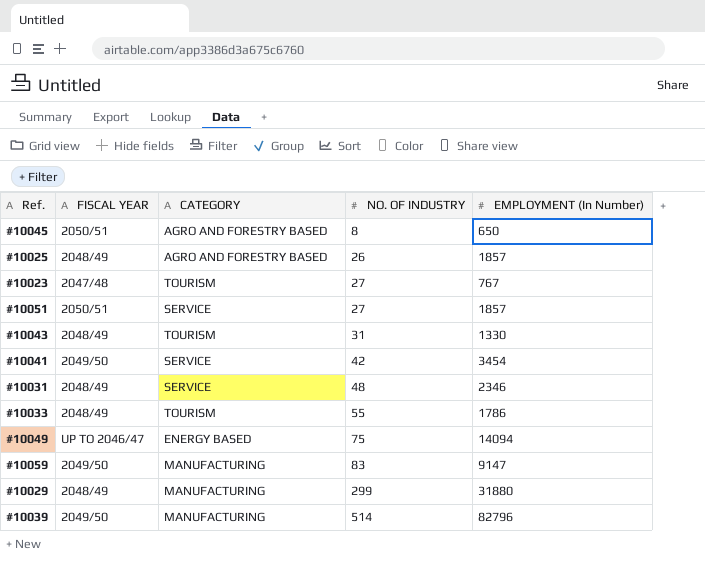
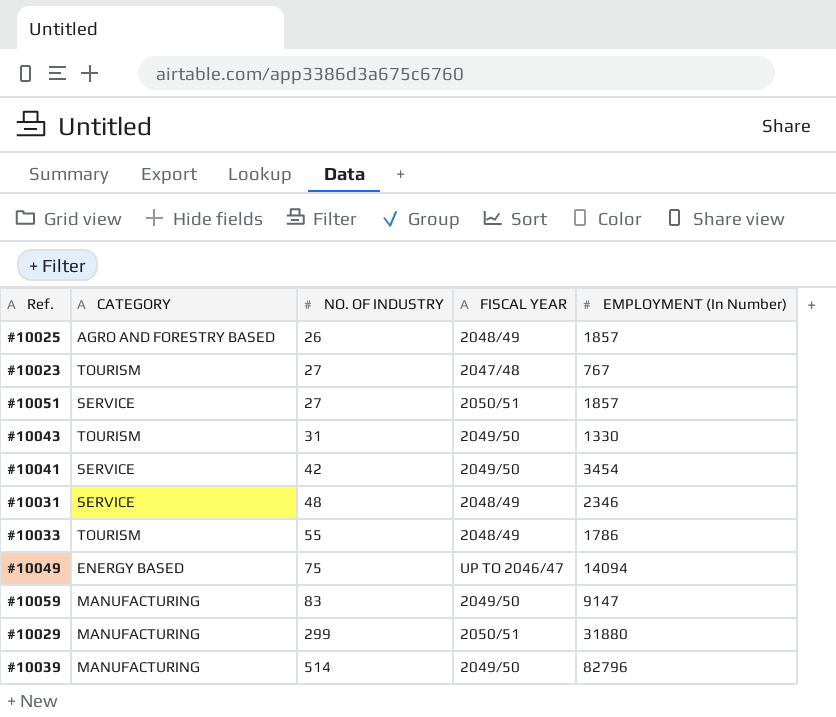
column FISCAL YEAR | position: 2 -> 4
row #10045: 2050/51 | AGRO AND FORESTRY BASED | 8 | 650 -> none
#10043 | FISCAL YEAR: 2048/49 -> 2049/50
#10029 | FISCAL YEAR: 2048/49 -> 2050/51

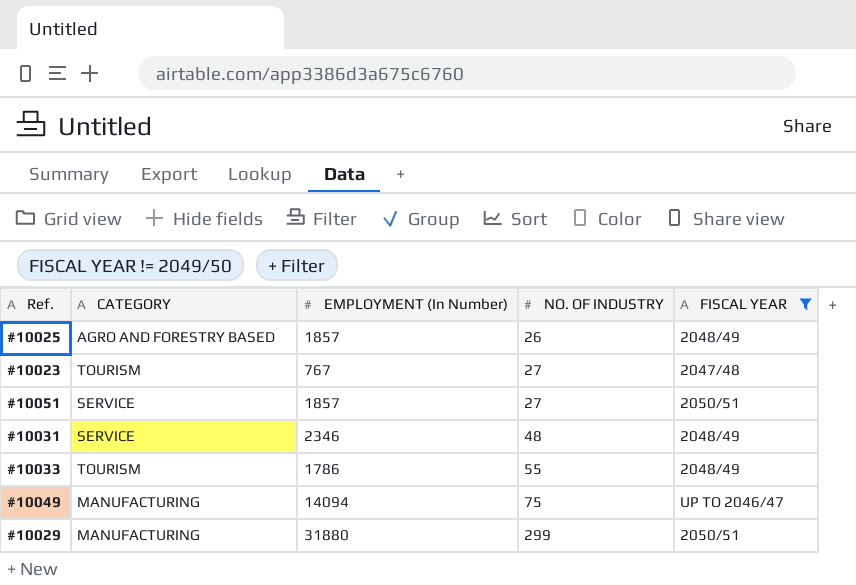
filter: none -> FISCAL YEAR != 2049/50
column EMPLOYMENT (In Number) | position: 5 -> 3
#10049 | CATEGORY: ENERGY BASED -> MANUFACTURING

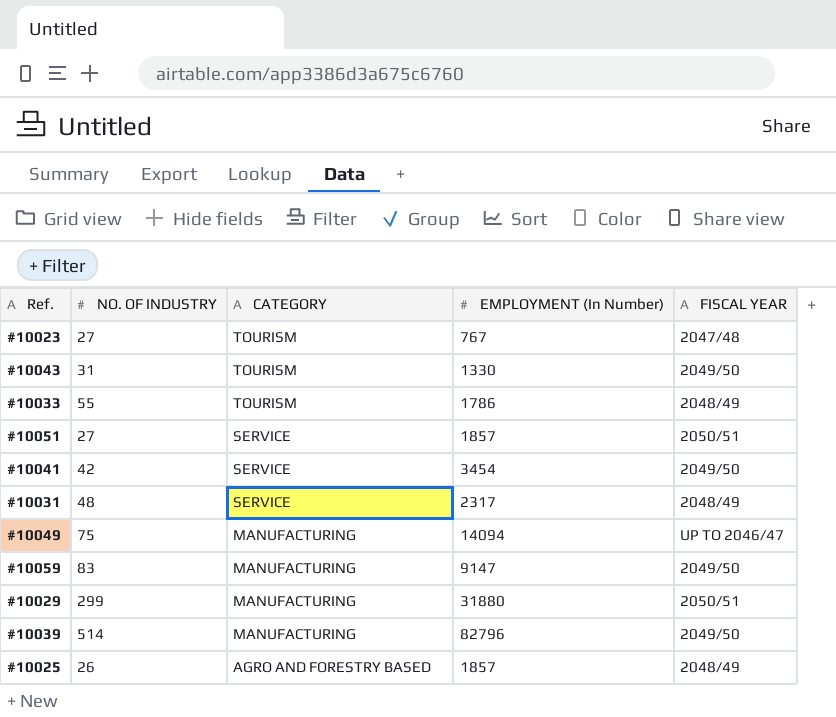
filter: FISCAL YEAR != 2049/50 -> none
row order: NO. OF INDUSTRY ascending -> CATEGORY descending
column NO. OF INDUSTRY | position: 4 -> 2
#10031 | EMPLOYMENT (In Number): 2346 -> 2317

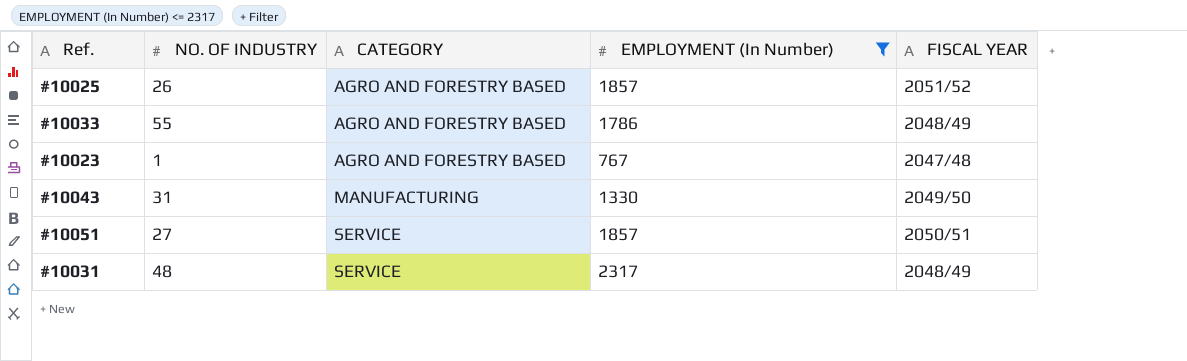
filter: none -> EMPLOYMENT (In Number) <= 2317
row order: CATEGORY descending -> CATEGORY ascending
#10025 | FISCAL YEAR: 2048/49 -> 2051/52
#10033 | CATEGORY: TOURISM -> AGRO AND FORESTRY BASED
#10023 | NO. OF INDUSTRY: 27 -> 1
#10023 | CATEGORY: TOURISM -> AGRO AND FORESTRY BASED
#10043 | CATEGORY: TOURISM -> MANUFACTURING

